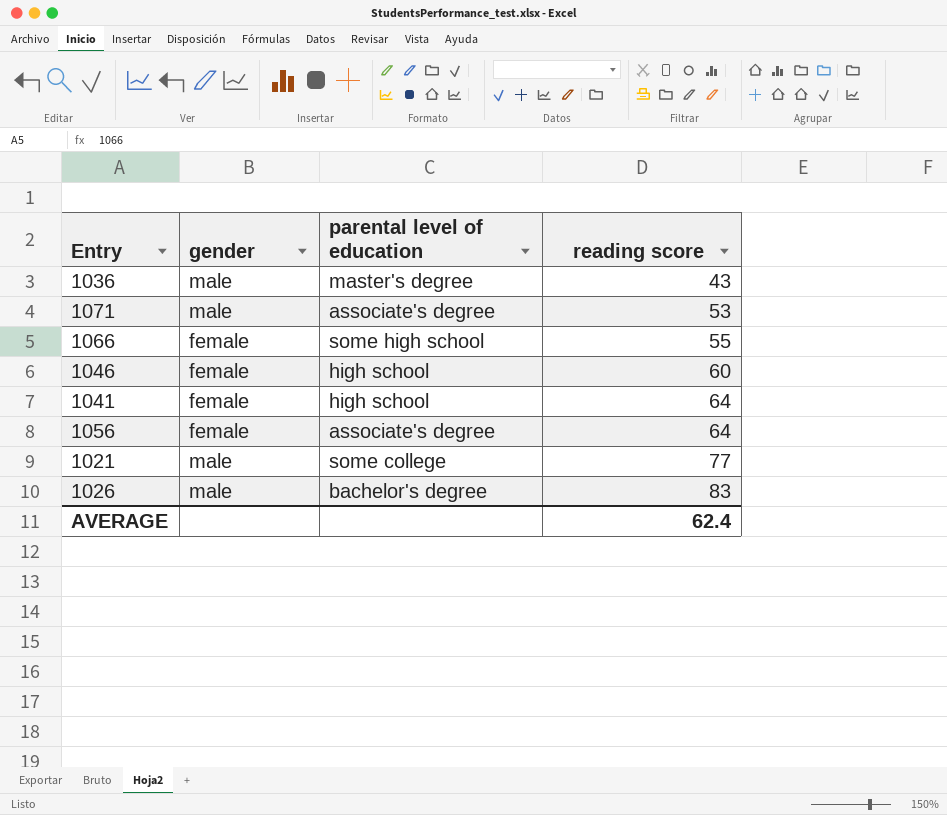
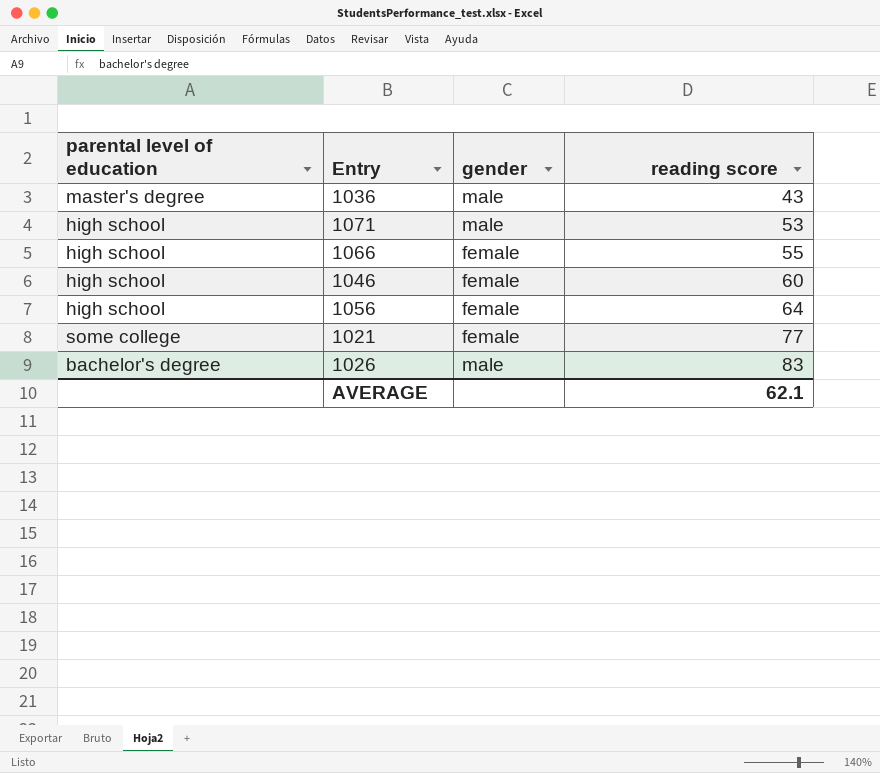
column parental level of education | position: 3 -> 1
row 1041: female | high school | 64 -> none
1071 | parental level of education: associate's degree -> high school
1066 | parental level of education: some high school -> high school
1056 | parental level of education: associate's degree -> high school
1021 | gender: male -> female
AVERAGE | reading score: 62.4 -> 62.1

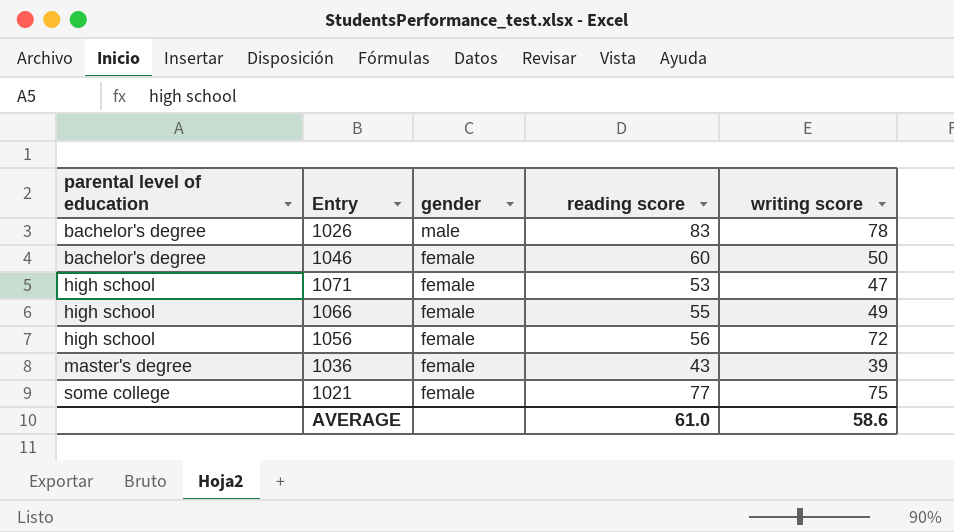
row order: reading score ascending -> parental level of education ascending
column writing score | position: none -> 5
1046 | parental level of education: high school -> bachelor's degree
1071 | gender: male -> female
1056 | reading score: 64 -> 56
1036 | gender: male -> female
AVERAGE | reading score: 62.1 -> 61.0

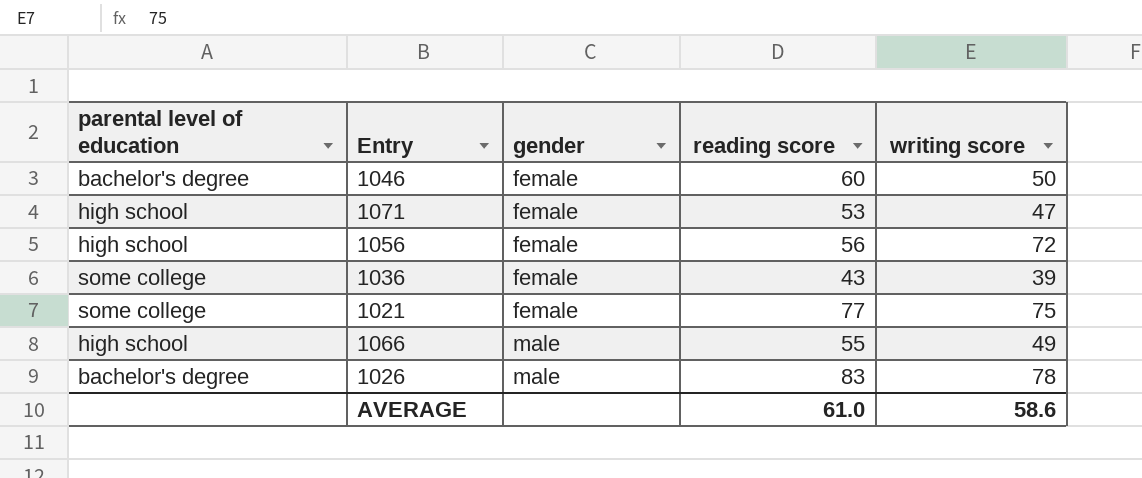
row order: parental level of education ascending -> gender ascending
1036 | parental level of education: master's degree -> some college
1066 | gender: female -> male

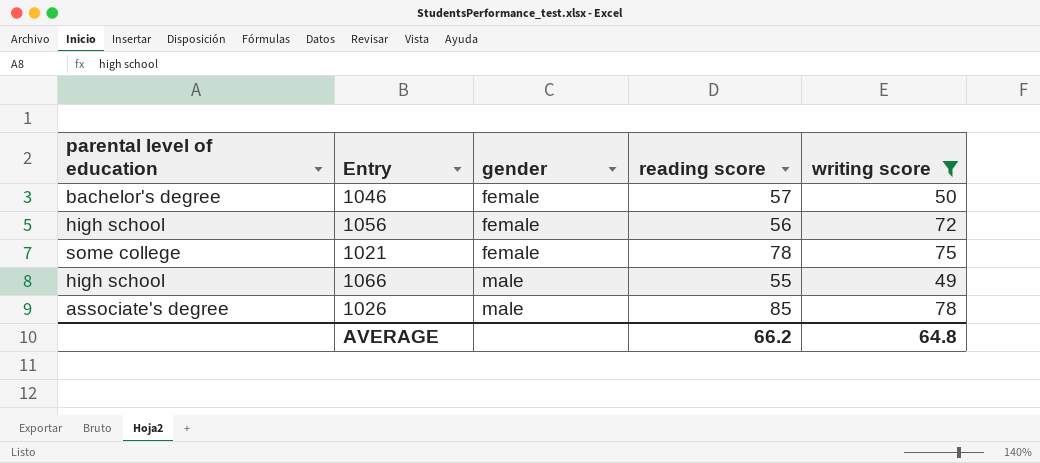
filter: none -> writing score >= 49
1046 | reading score: 60 -> 57
1021 | reading score: 77 -> 78
1026 | parental level of education: bachelor's degree -> associate's degree
1026 | reading score: 83 -> 85
AVERAGE | reading score: 61.0 -> 66.2
AVERAGE | writing score: 58.6 -> 64.8

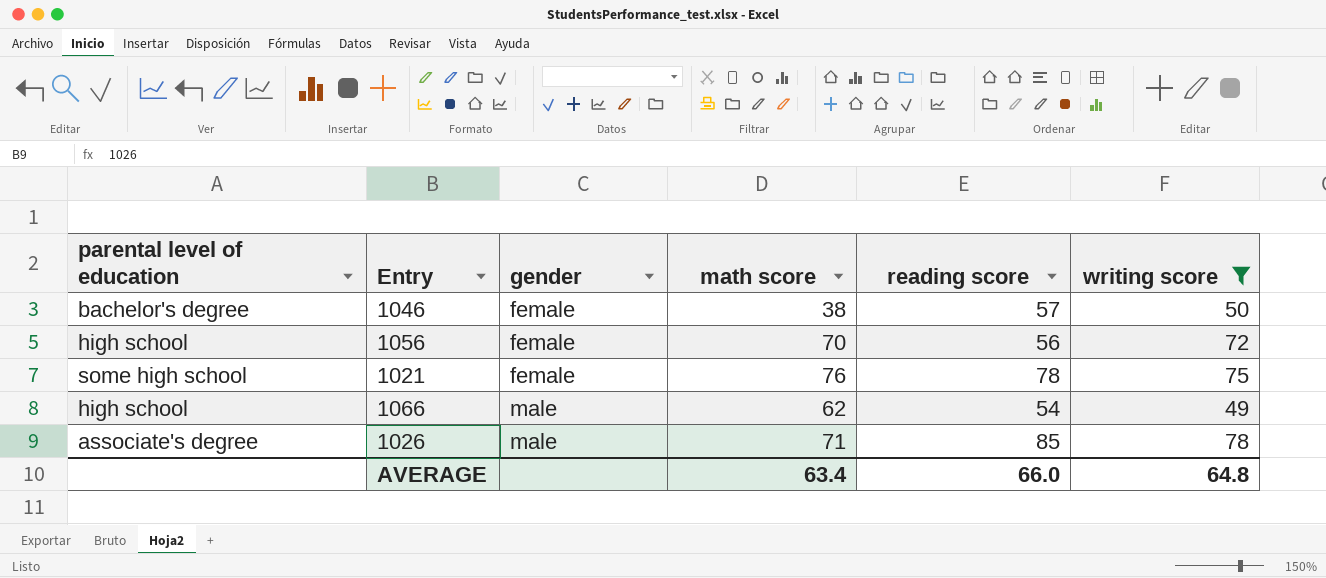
column math score | position: none -> 4
1021 | parental level of education: some college -> some high school
1066 | reading score: 55 -> 54
AVERAGE | reading score: 66.2 -> 66.0

